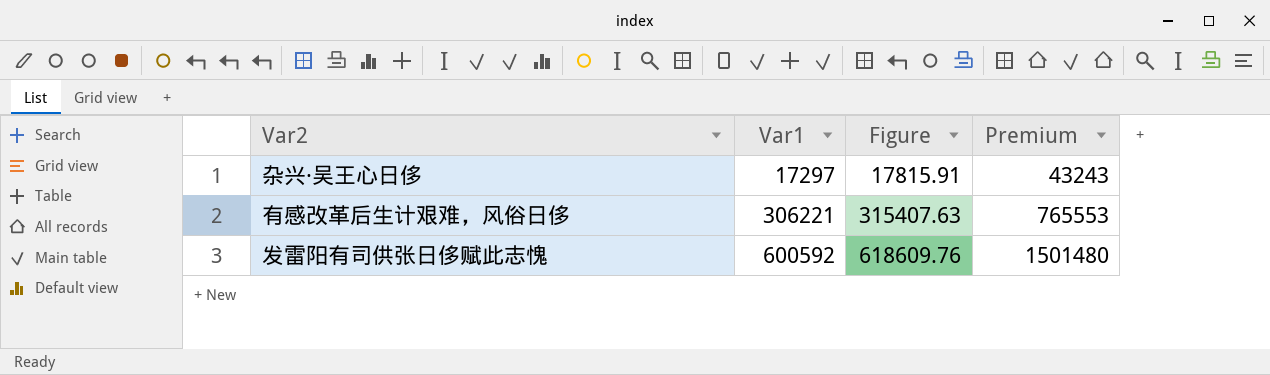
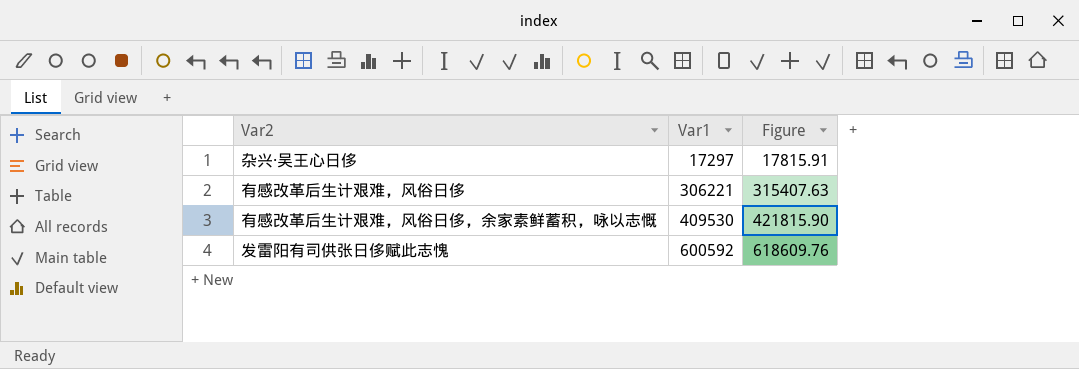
column Premium | formula: [Var1] * 2.5 -> none
row 有感改革后生计艰难，风俗日侈，余家素鲜蓄积，咏以志慨: none -> 409530 | 421815.90

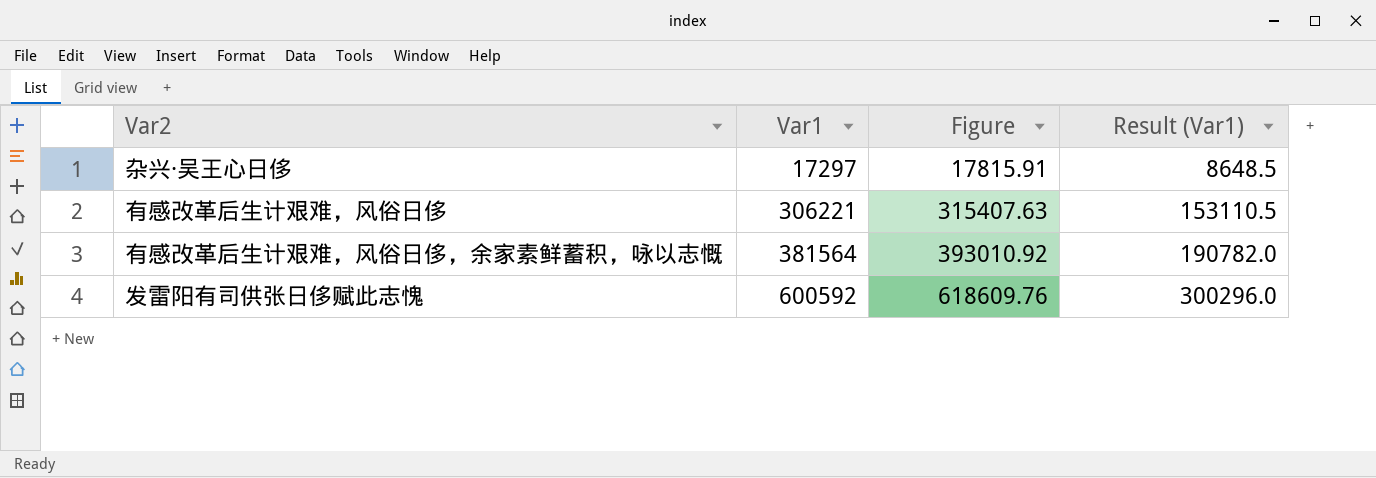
column Result (Var1) | formula: none -> [Var1] * 0.5
有感改革后生计艰难，风俗日侈，余家素鲜蓄积，咏以志慨 | Var1: 409530 -> 381564
有感改革后生计艰难，风俗日侈，余家素鲜蓄积，咏以志慨 | Figure: 421815.90 -> 393010.92

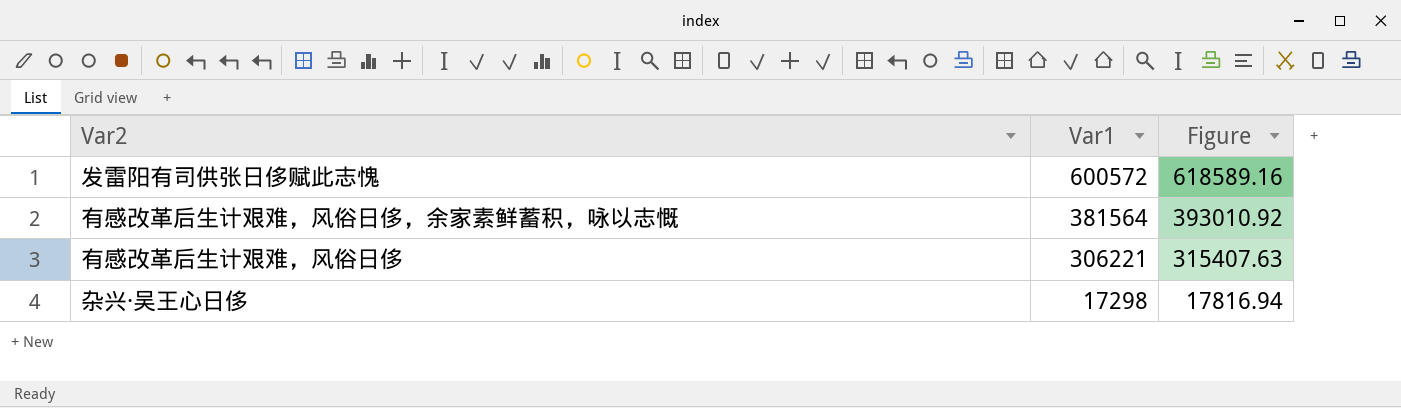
row order: Var1 ascending -> Var1 descending
column Result (Var1) | formula: [Var1] * 0.5 -> none
发雷阳有司供张日侈赋此志愧 | Var1: 600592 -> 600572
发雷阳有司供张日侈赋此志愧 | Figure: 618609.76 -> 618589.16
杂兴·吴王心日侈 | Var1: 17297 -> 17298
杂兴·吴王心日侈 | Figure: 17815.91 -> 17816.94

